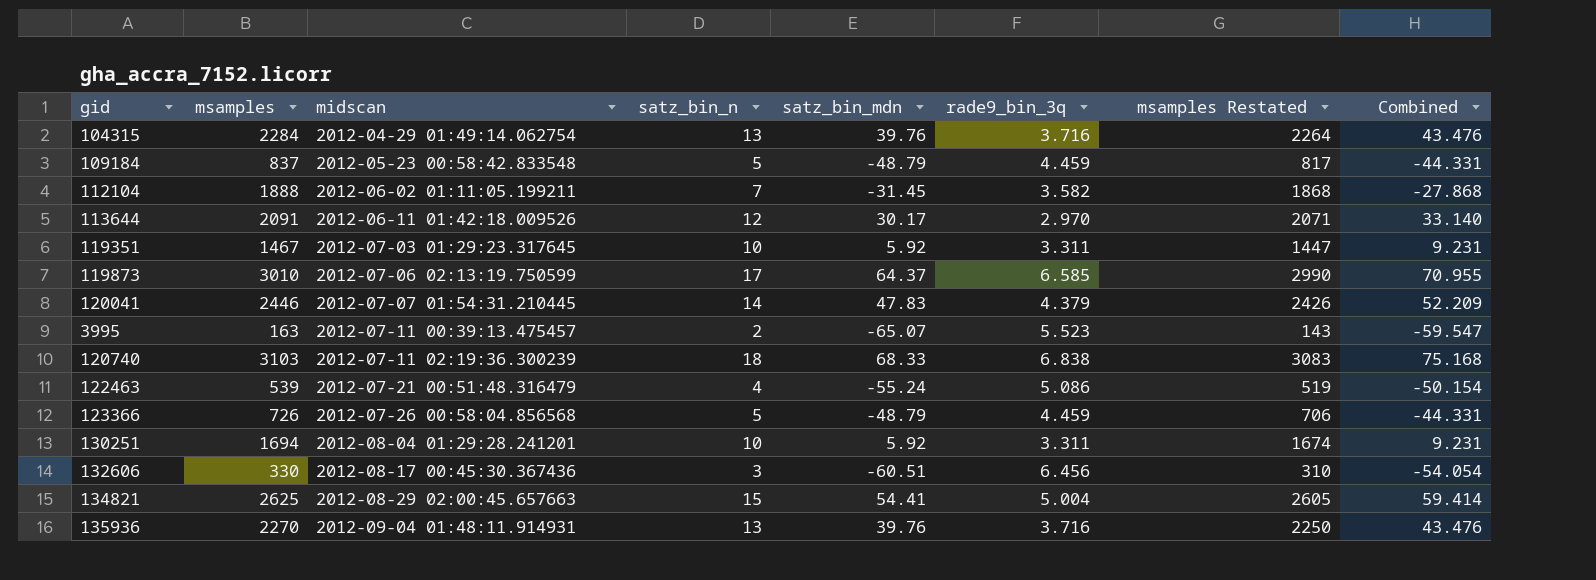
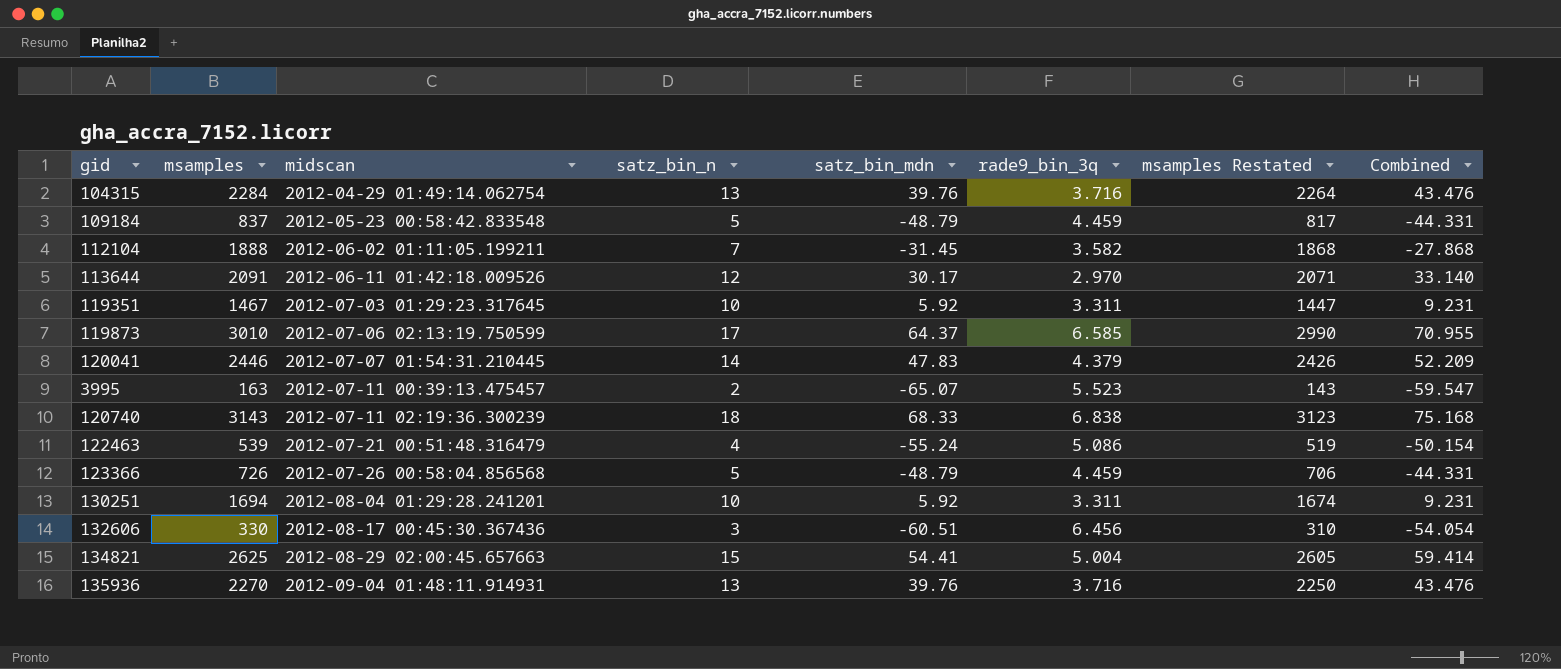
120740 | msamples: 3103 -> 3143
120740 | msamples Restated: 3083 -> 3123

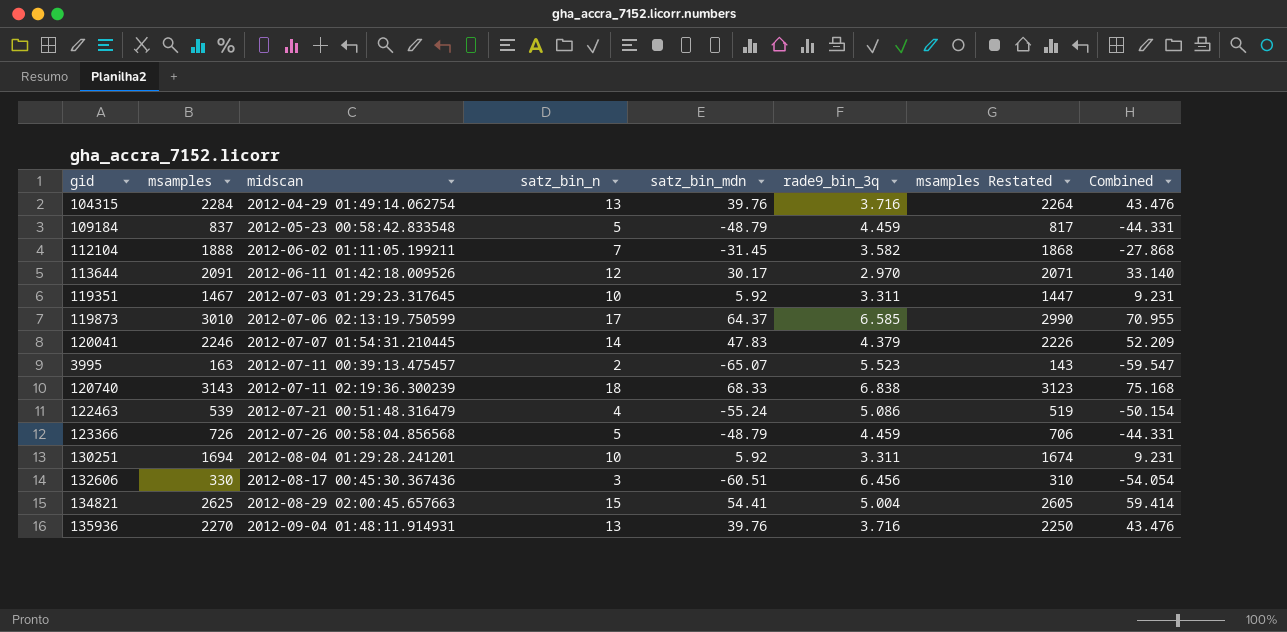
120041 | msamples: 2446 -> 2246
120041 | msamples Restated: 2426 -> 2226

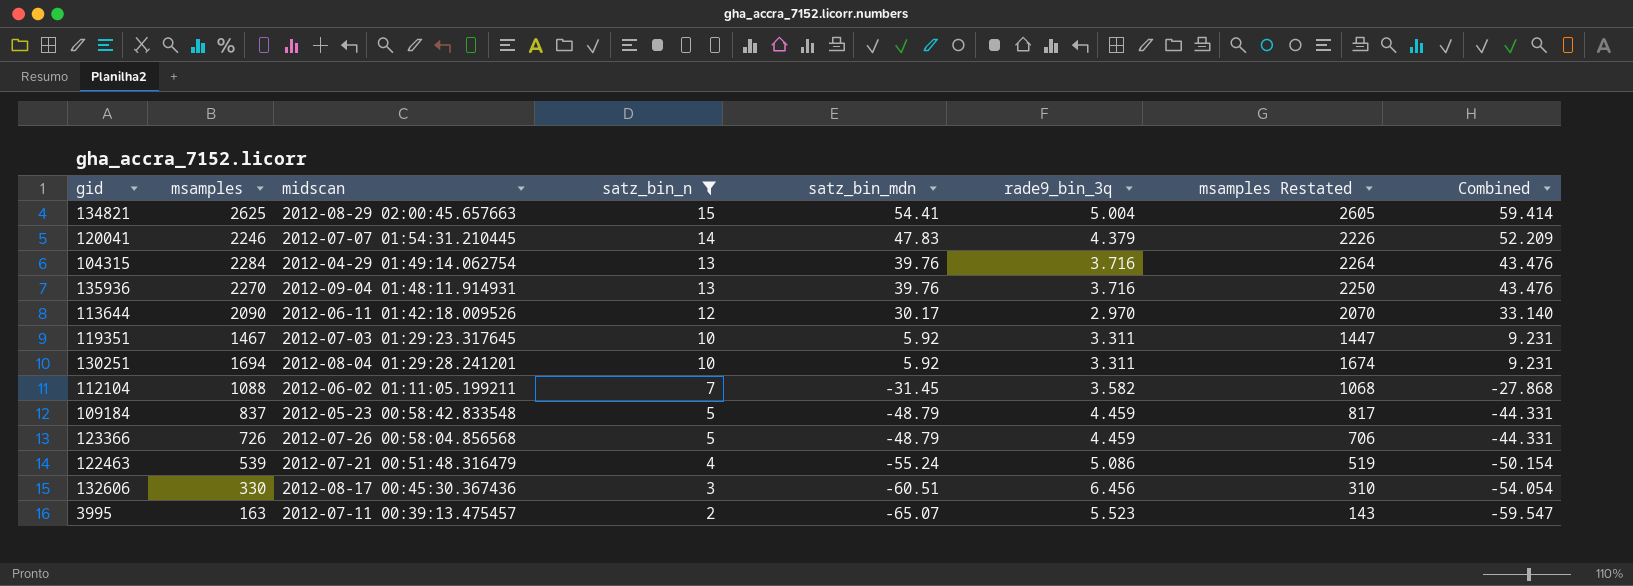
filter: none -> satz_bin_n <= 15
row order: midscan ascending -> satz_bin_n descending
113644 | msamples: 2091 -> 2090
113644 | msamples Restated: 2071 -> 2070
112104 | msamples: 1888 -> 1088
112104 | msamples Restated: 1868 -> 1068

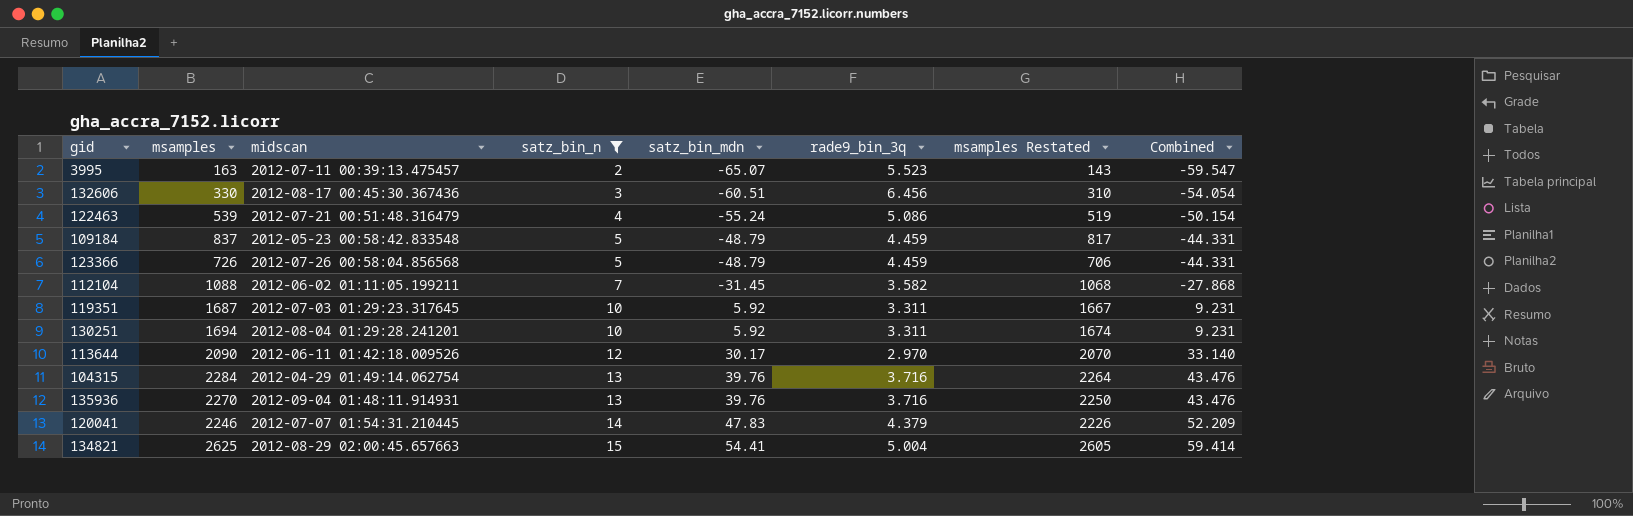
row order: satz_bin_n descending -> satz_bin_n ascending
119351 | msamples: 1467 -> 1687
119351 | msamples Restated: 1447 -> 1667

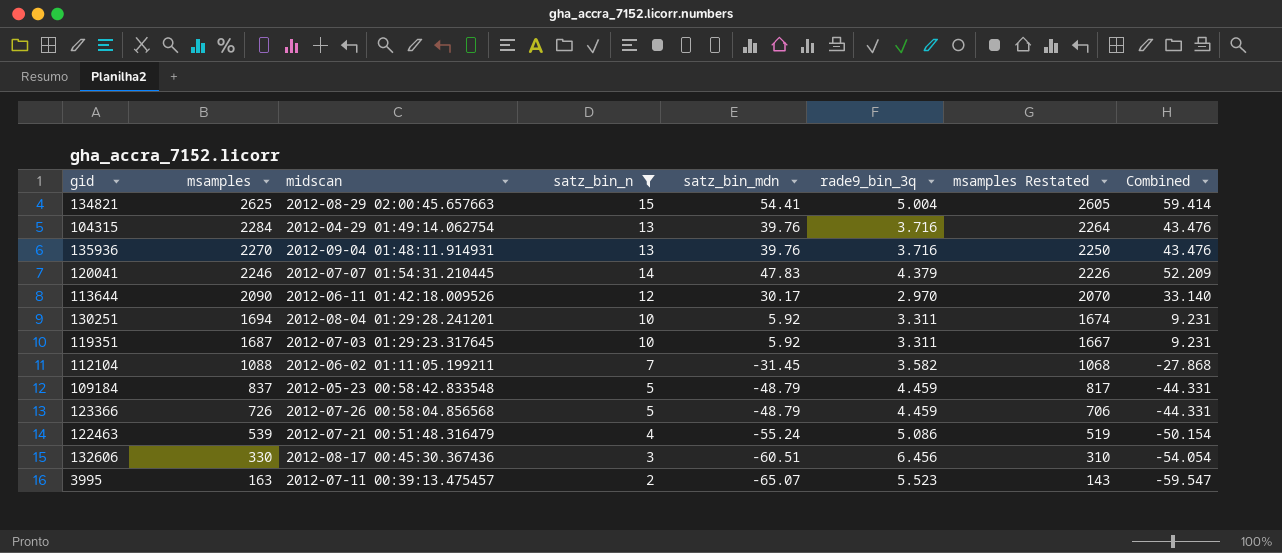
row order: satz_bin_n ascending -> msamples descending

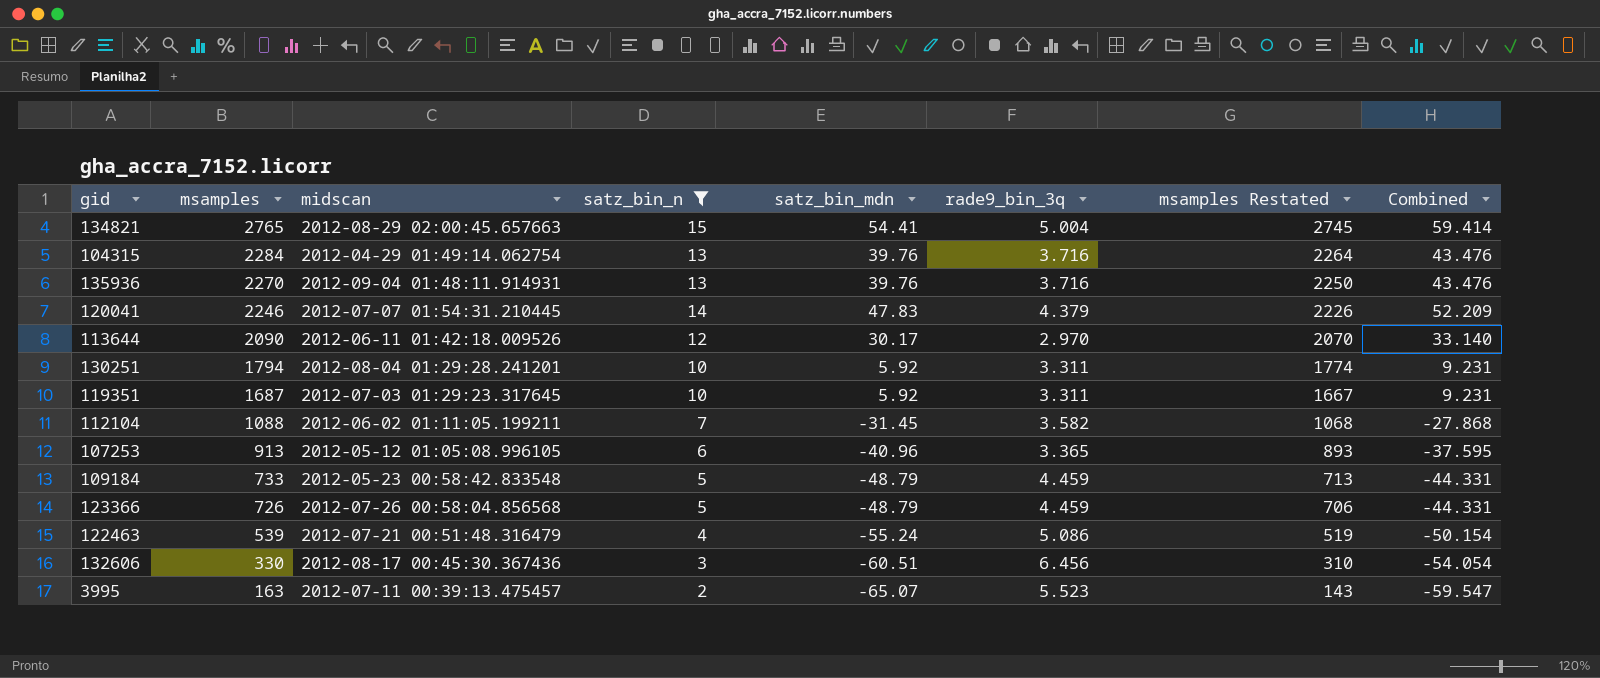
134821 | msamples: 2625 -> 2765
134821 | msamples Restated: 2605 -> 2745
130251 | msamples: 1694 -> 1794
130251 | msamples Restated: 1674 -> 1774
row 107253: none -> 913 | 2012-05-12 01:05:08.996105 | 6 | -40.96 | 3.365 | 893 | -37.595
109184 | msamples: 837 -> 733
109184 | msamples Restated: 817 -> 713

